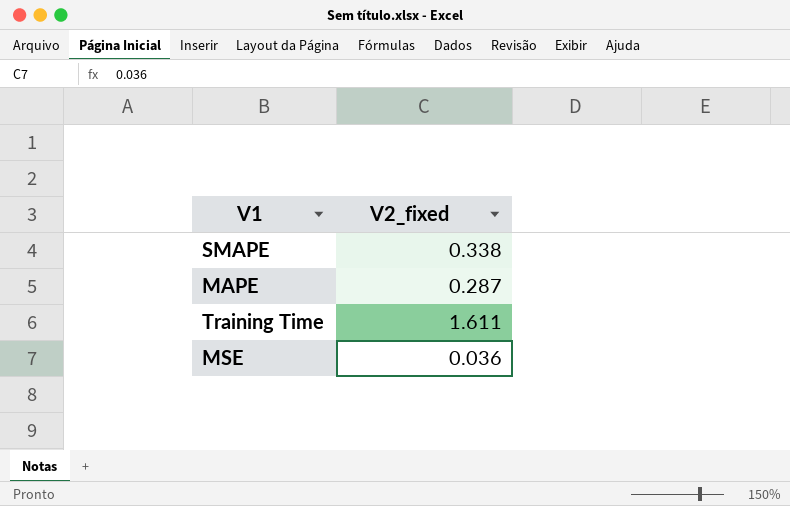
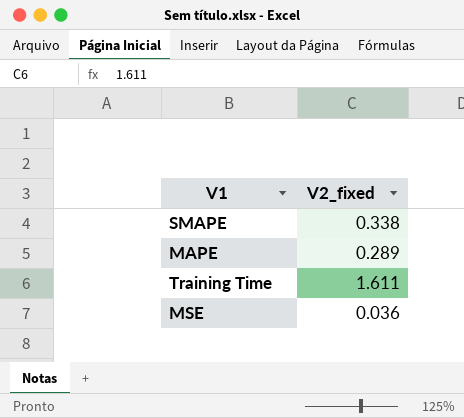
MAPE | V2_fixed: 0.287 -> 0.289

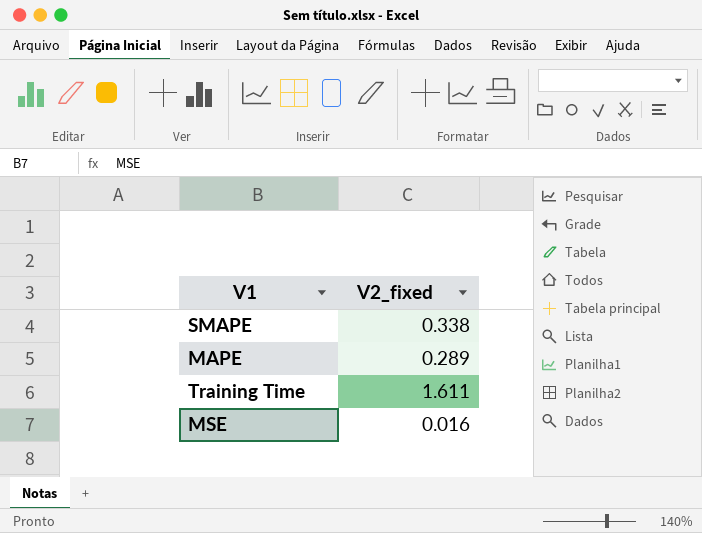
MSE | V2_fixed: 0.036 -> 0.016

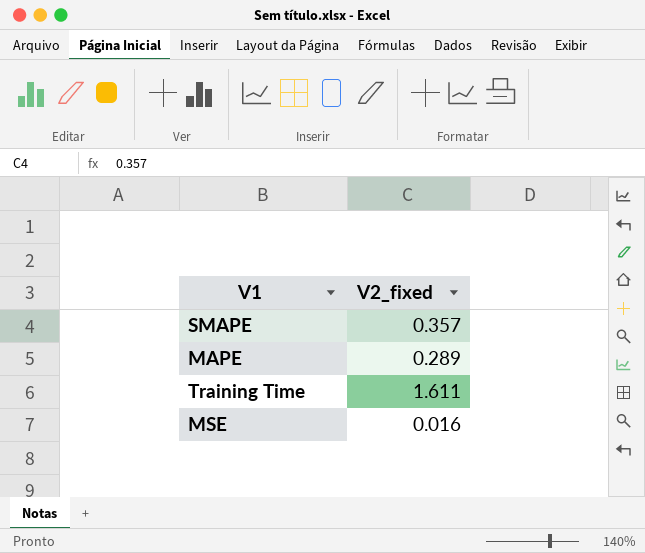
SMAPE | V2_fixed: 0.338 -> 0.357

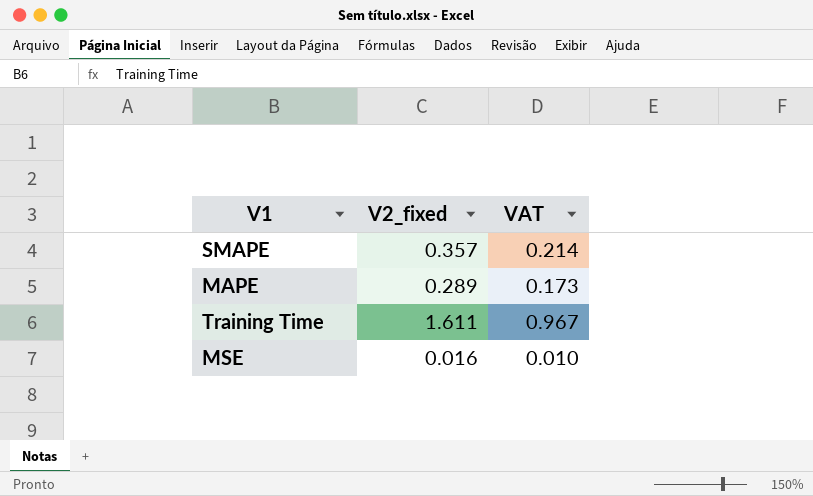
column VAT | formula: none -> [V2_fixed] * 0.6

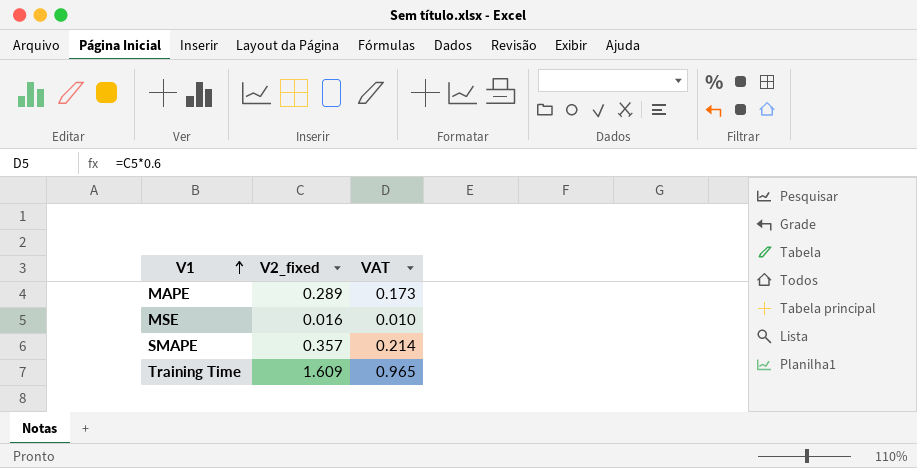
row order: none -> V1 ascending
Training Time | V2_fixed: 1.611 -> 1.609
Training Time | VAT: 0.967 -> 0.965

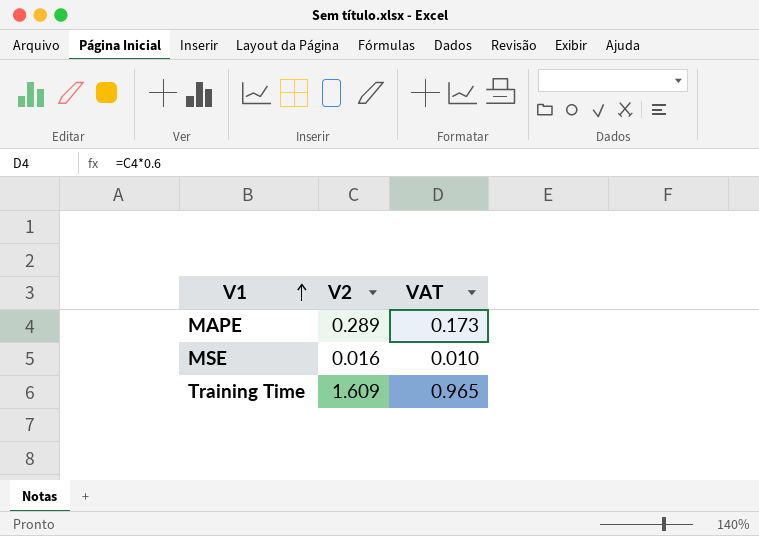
column name: V2_fixed -> V2
row SMAPE: 0.357 | 0.214 -> none

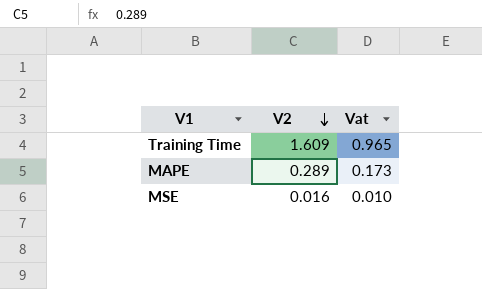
row order: V1 ascending -> V2 descending
column name: VAT -> Vat

